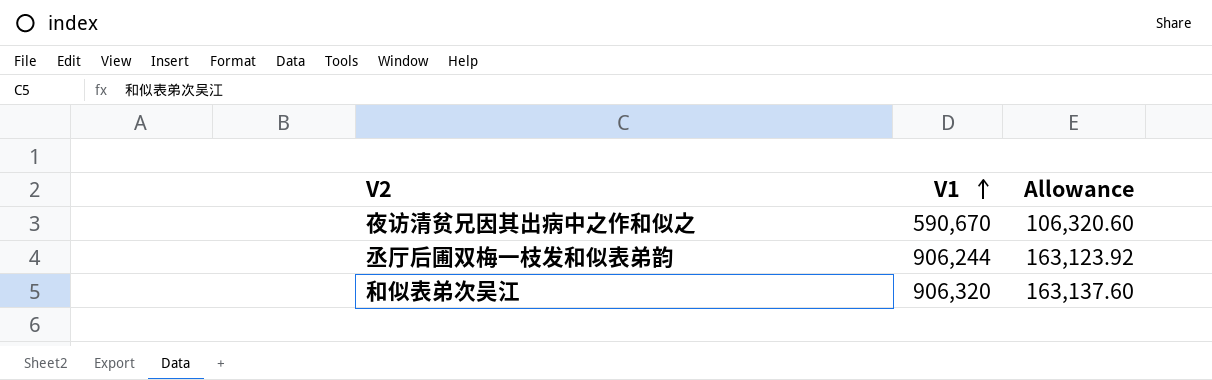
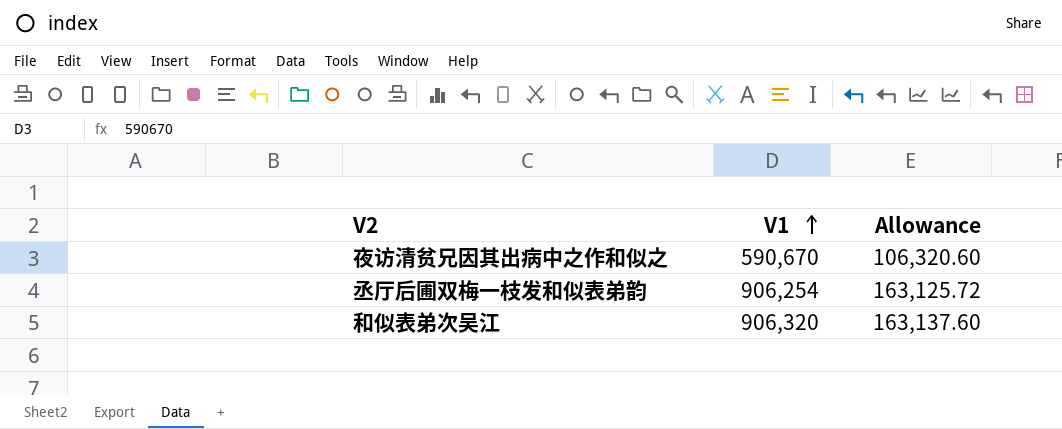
丞厅后圃双梅一枝发和似表弟韵 | V1: 906,244 -> 906,254
丞厅后圃双梅一枝发和似表弟韵 | Allowance: 163,123.92 -> 163,125.72

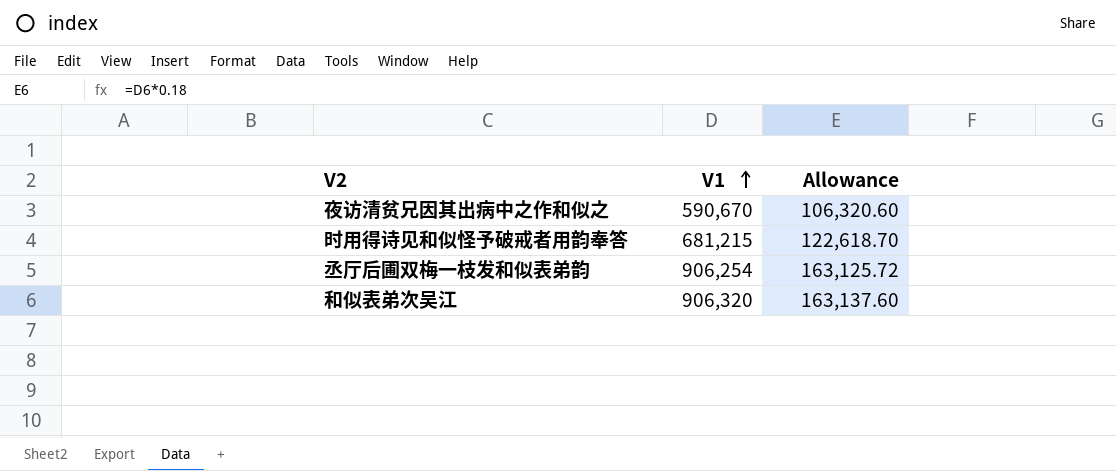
row 时用得诗见和似怪予破戒者用韵奉答: none -> 681,215 | 122,618.70

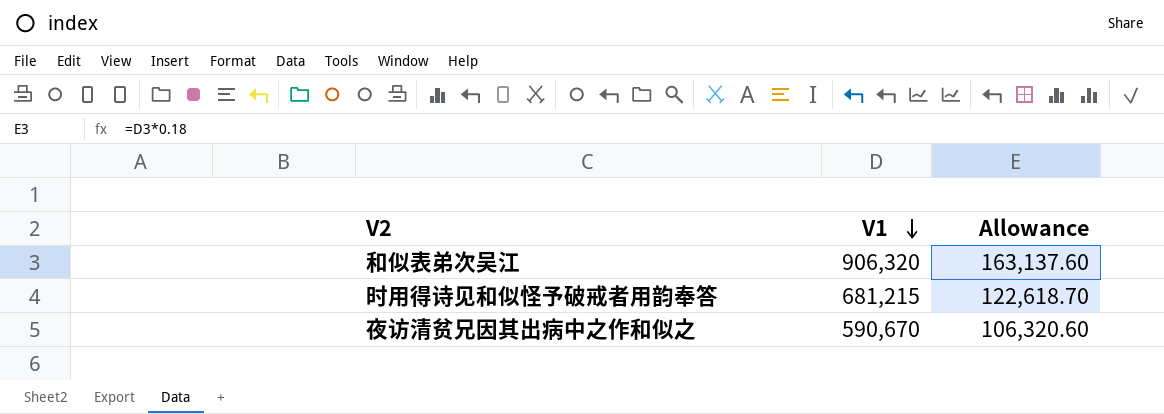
row order: V1 ascending -> V1 descending
row 丞厅后圃双梅一枝发和似表弟韵: 906,254 | 163,125.72 -> none

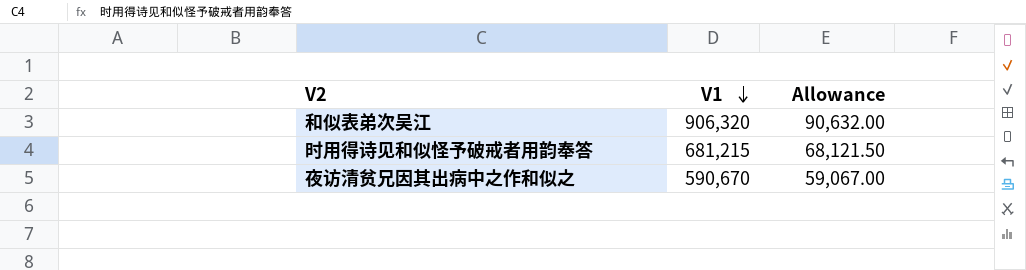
column Allowance | formula: [V1] * 0.18 -> [V1] * 0.1

